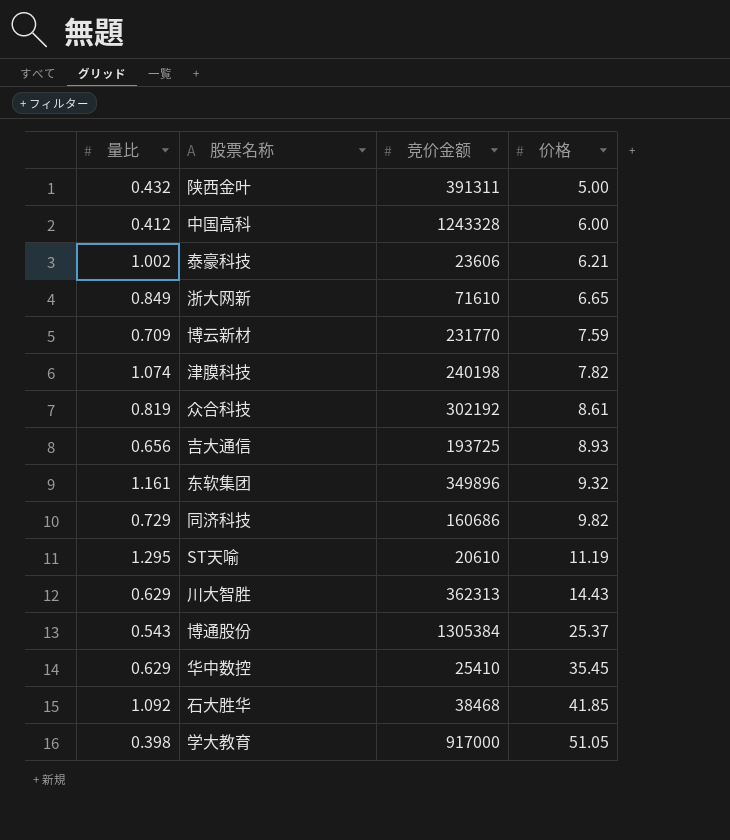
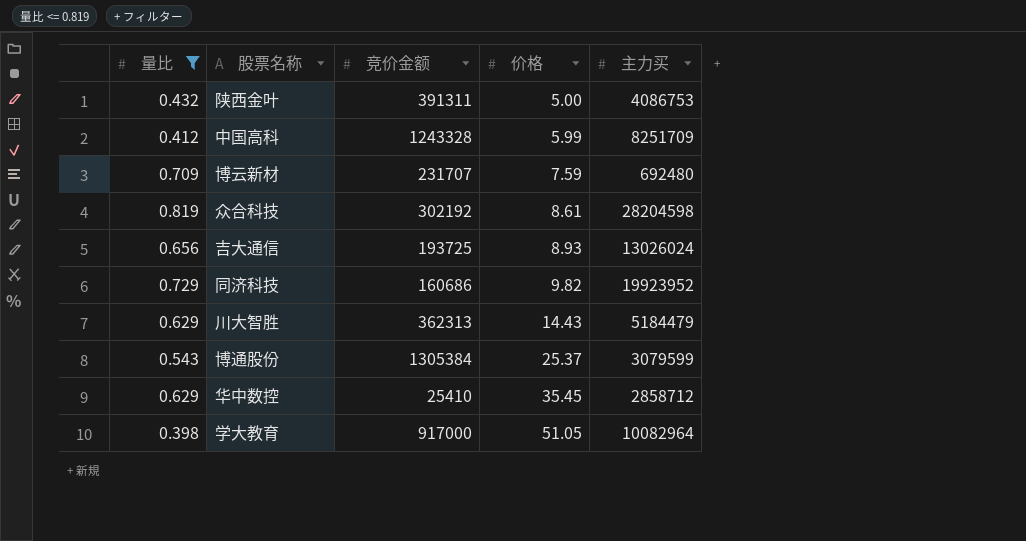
filter: none -> 量比 <= 0.819
column 主力买 | position: none -> 5
中国高科 | 价格: 6.00 -> 5.99
博云新材 | 竞价金额: 231770 -> 231707

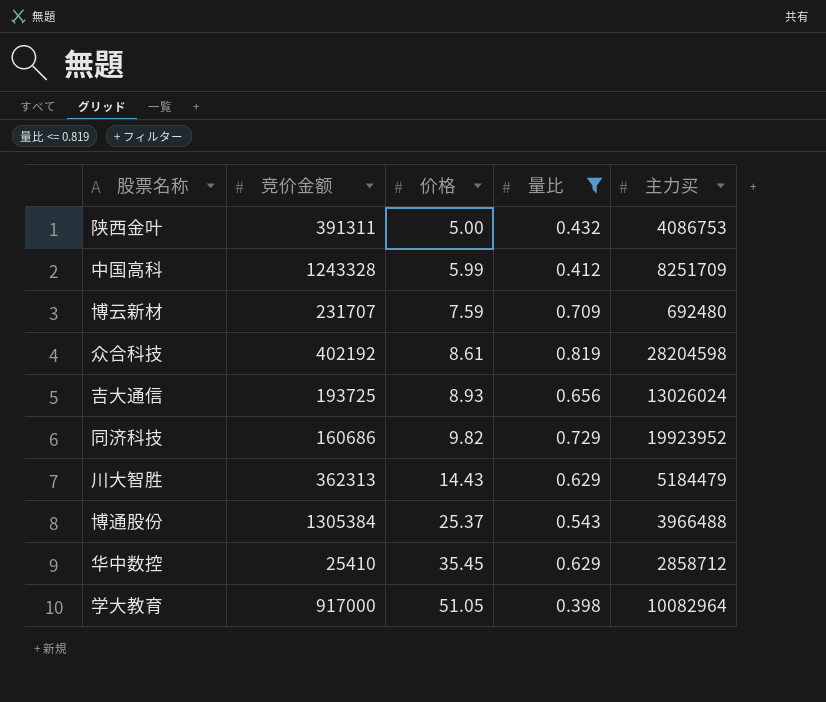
column 量比 | position: 1 -> 4
众合科技 | 竞价金额: 302192 -> 402192
博通股份 | 主力买: 3079599 -> 3966488

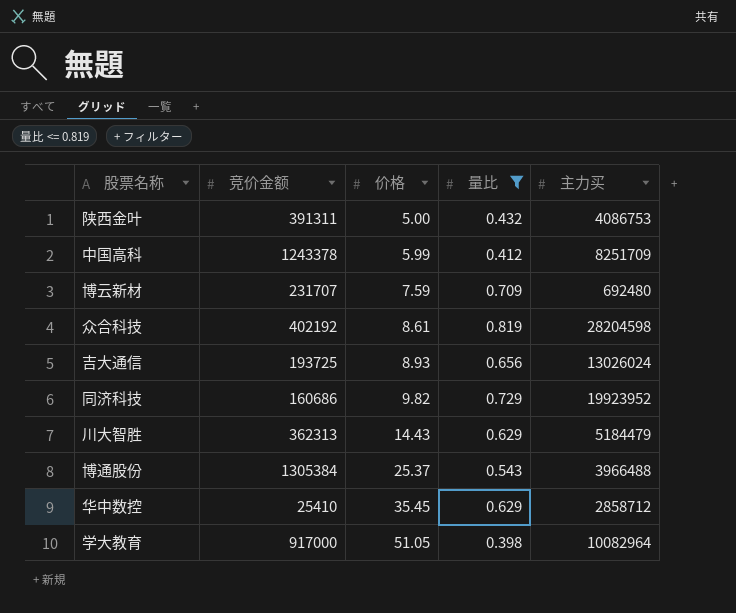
中国高科 | 竞价金额: 1243328 -> 1243378

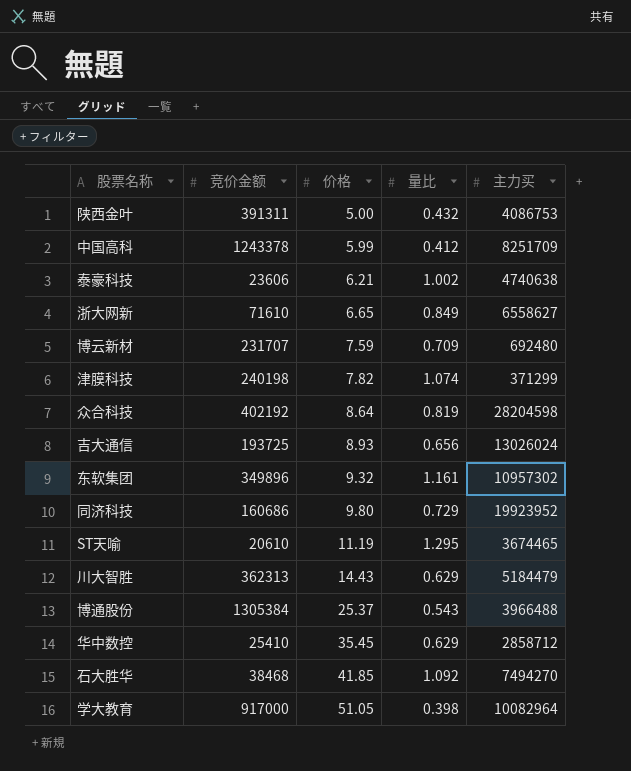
filter: 量比 <= 0.819 -> none
众合科技 | 价格: 8.61 -> 8.64
同济科技 | 价格: 9.82 -> 9.80

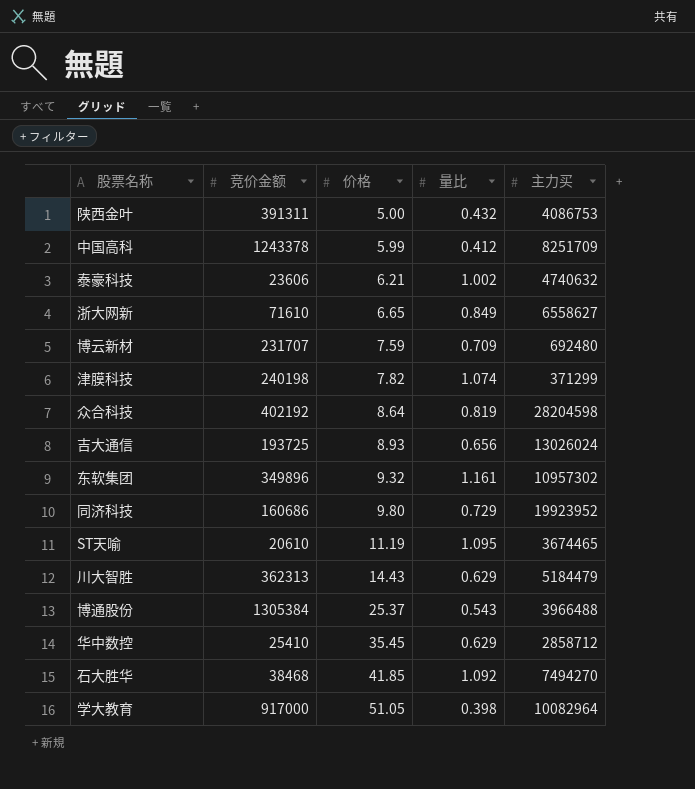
泰豪科技 | 主力买: 4740638 -> 4740632
ST天喻 | 量比: 1.295 -> 1.095

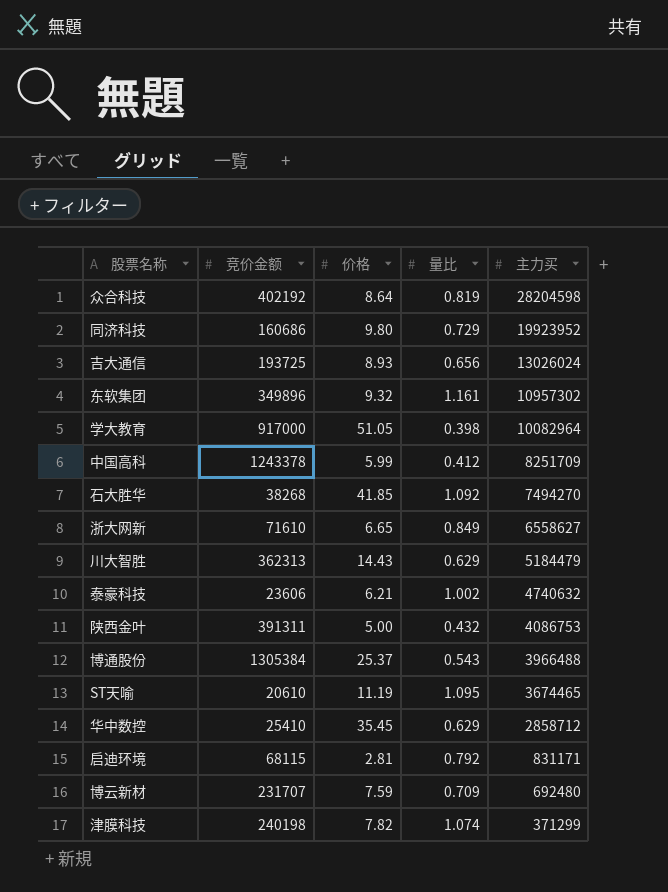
row order: 价格 ascending -> 主力买 descending
石大胜华 | 竞价金额: 38468 -> 38268
row 启迪环境: none -> 68115 | 2.81 | 0.792 | 831171

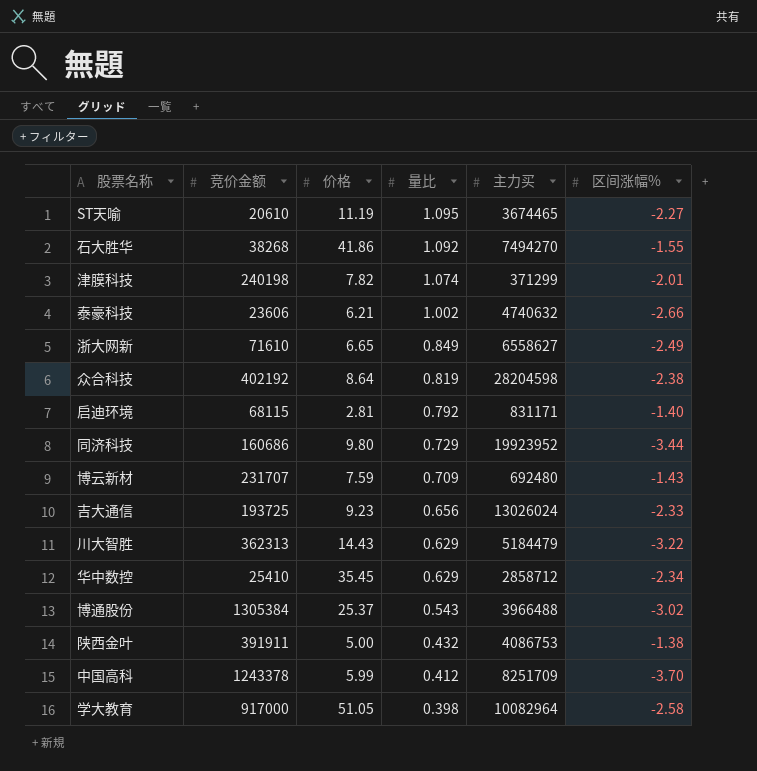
row order: 主力买 descending -> 量比 descending
column 区间涨幅% | position: none -> 6
row 东软集团: 349896 | 9.32 | 1.161 | 10957302 -> none
石大胜华 | 价格: 41.85 -> 41.86
吉大通信 | 价格: 8.93 -> 9.23
陕西金叶 | 竞价金额: 391311 -> 391911

